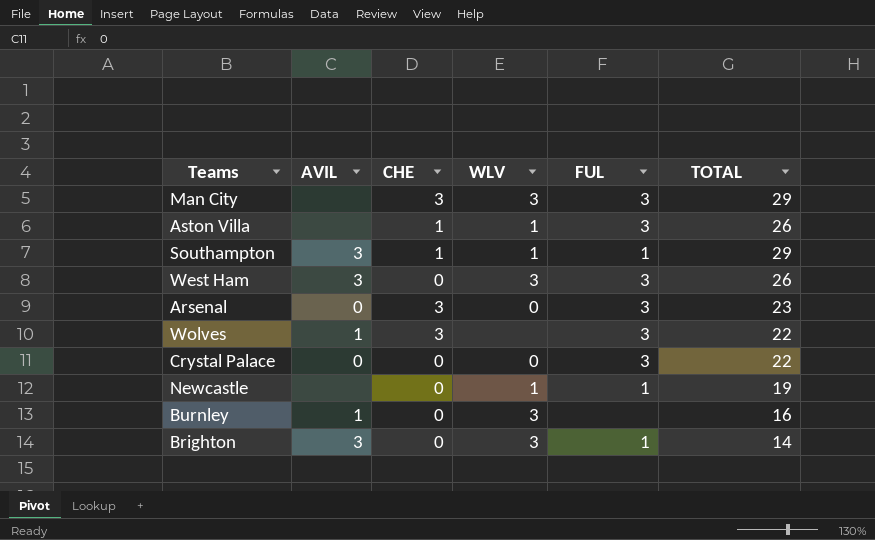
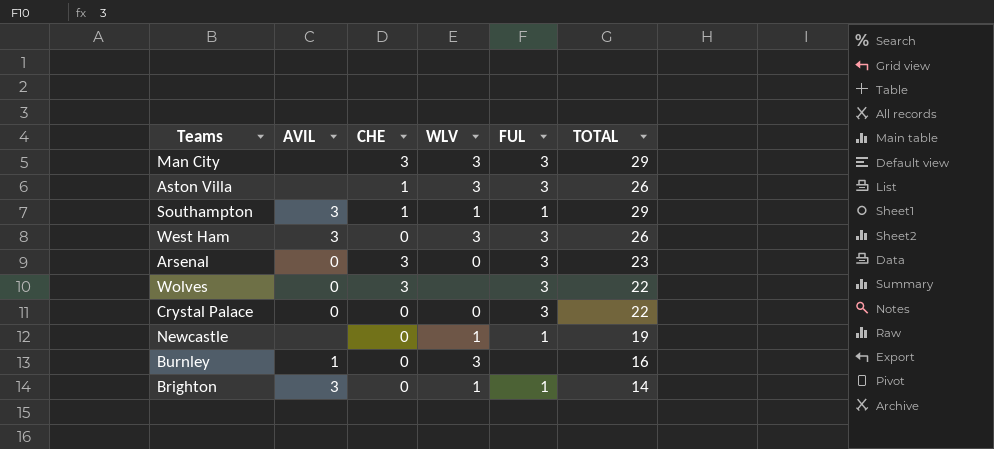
Aston Villa | WLV: 1 -> 3
Wolves | AVIL: 1 -> 0
Brighton | WLV: 3 -> 1

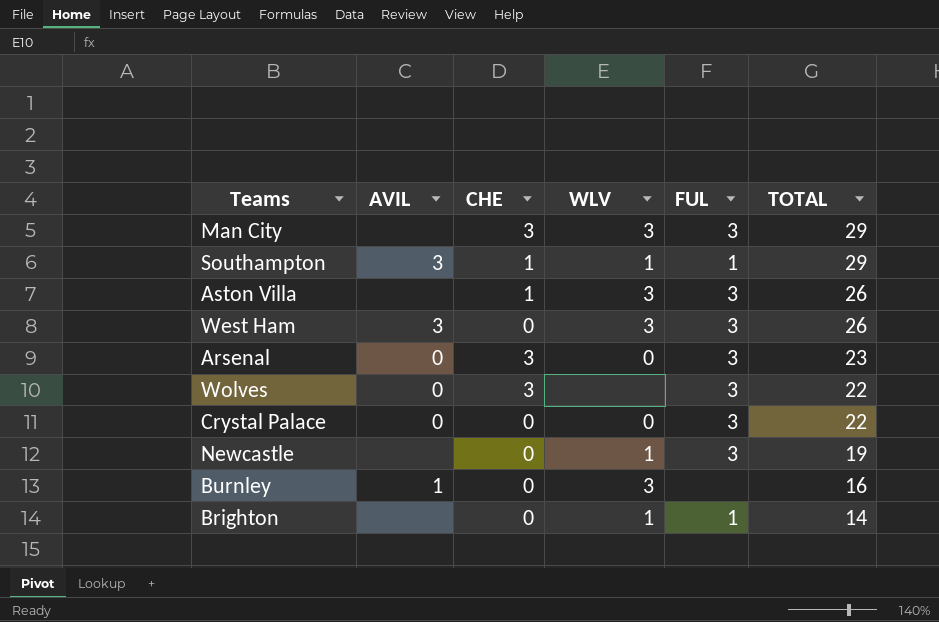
row order: none -> TOTAL descending
Newcastle | FUL: 1 -> 3
Brighton | AVIL: 3 -> none

